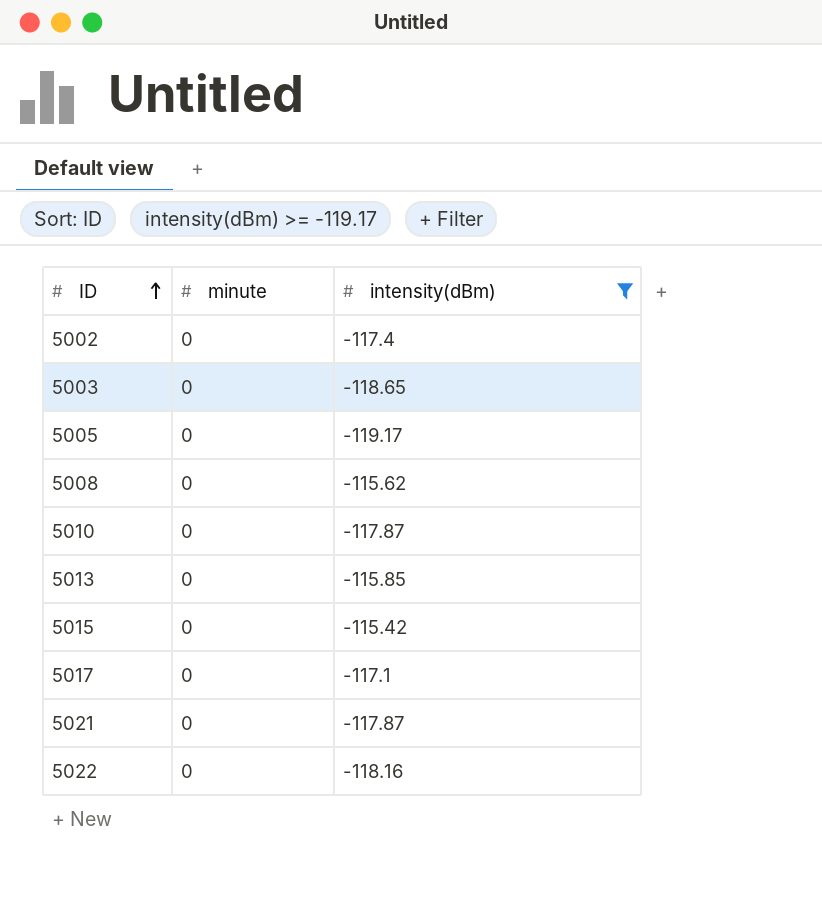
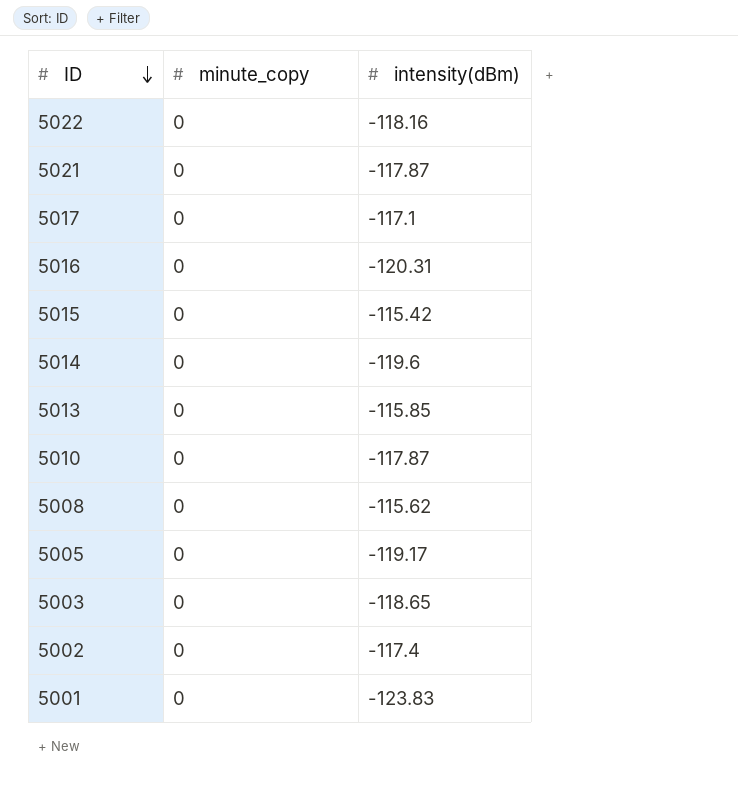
filter: intensity(dBm) >= -119.17 -> none
row order: ID ascending -> ID descending
column name: minute -> minute_copy

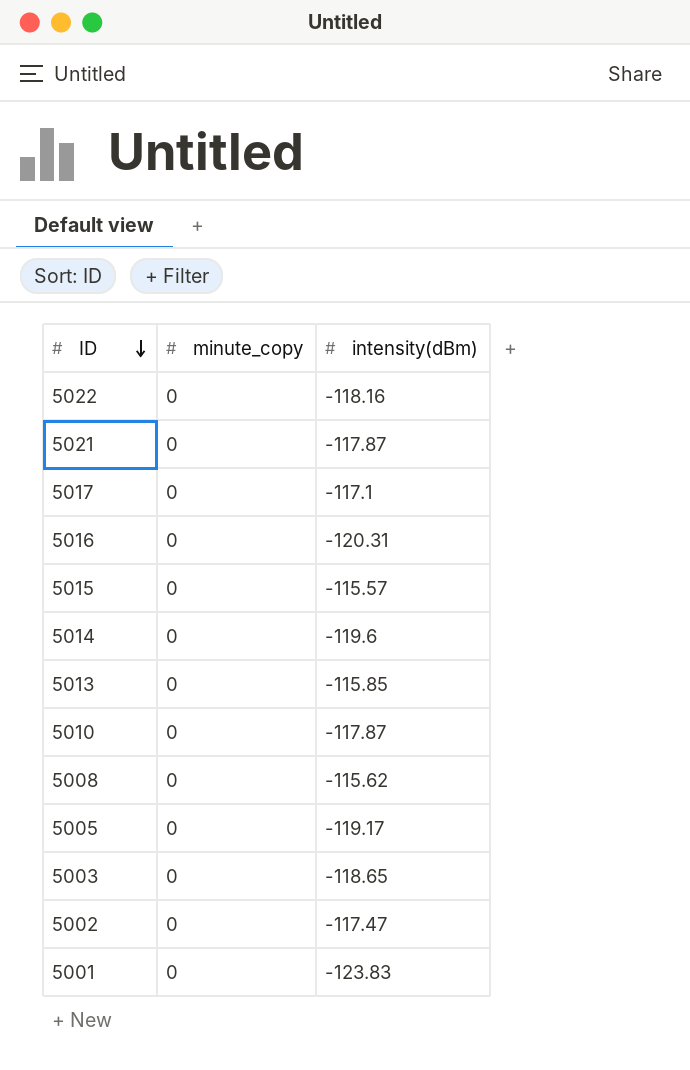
5015 | intensity(dBm): -115.42 -> -115.57
5002 | intensity(dBm): -117.4 -> -117.47

